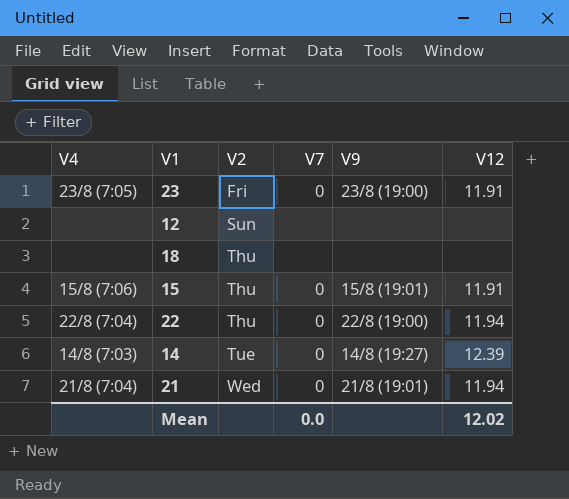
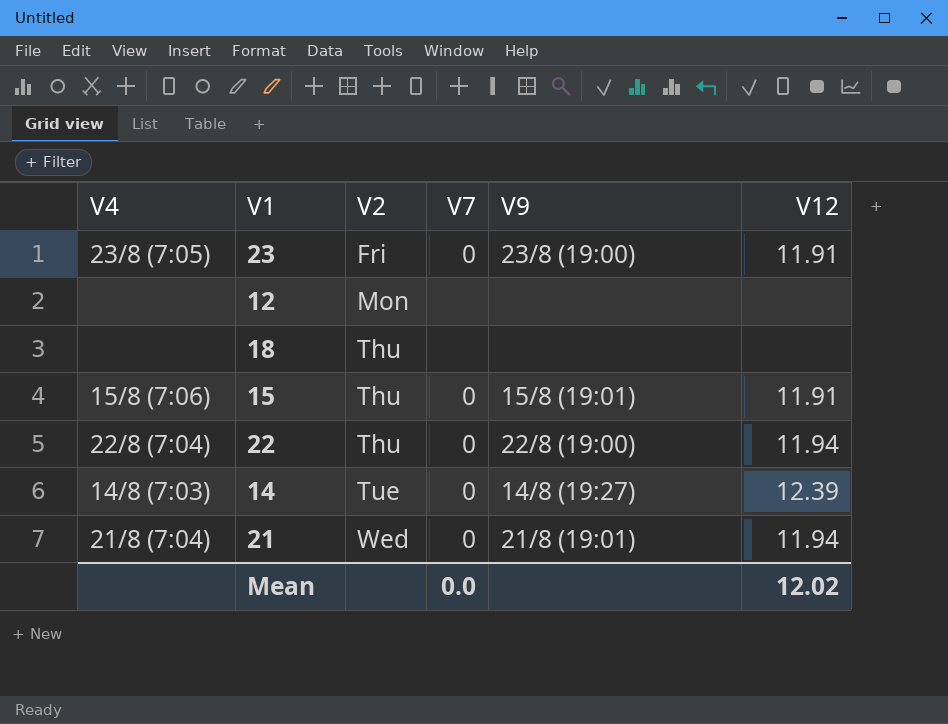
12 | V2: Sun -> Mon

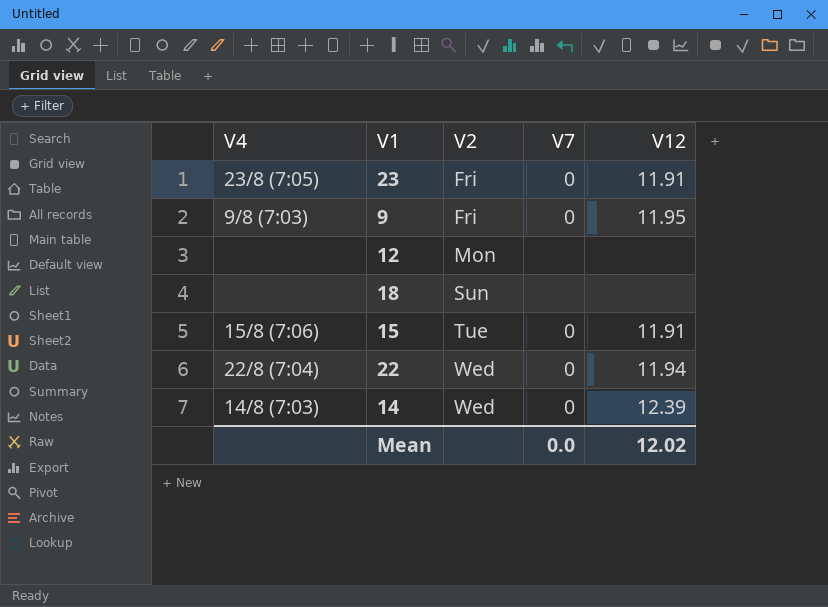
column V9 | position: 5 -> none
row 21: 21/8 (7:04) | Wed | 0 | 21/8 (19:01) | 11.94 -> none
row 9: none -> 9/8 (7:03) | Fri | 0 | 11.95
18 | V2: Thu -> Sun
15 | V2: Thu -> Tue
22 | V2: Thu -> Wed
14 | V2: Tue -> Wed

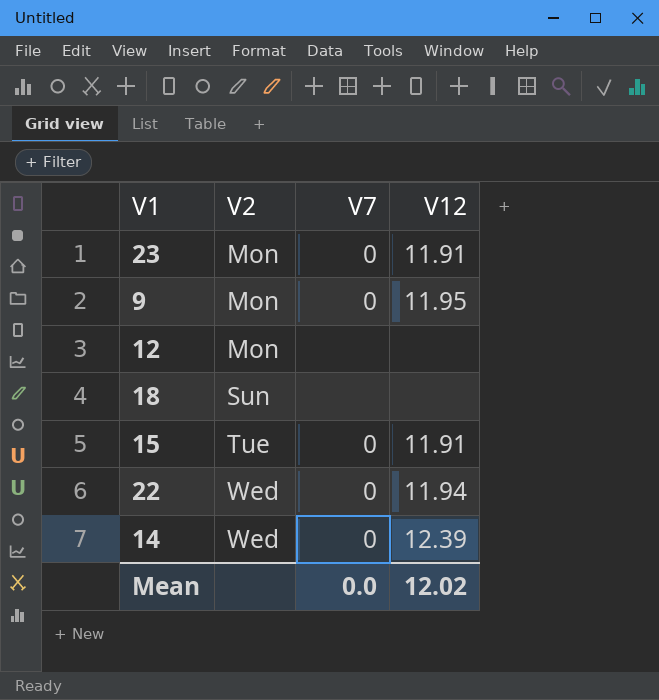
column V4 | position: 1 -> none
23 | V2: Fri -> Mon
9 | V2: Fri -> Mon

